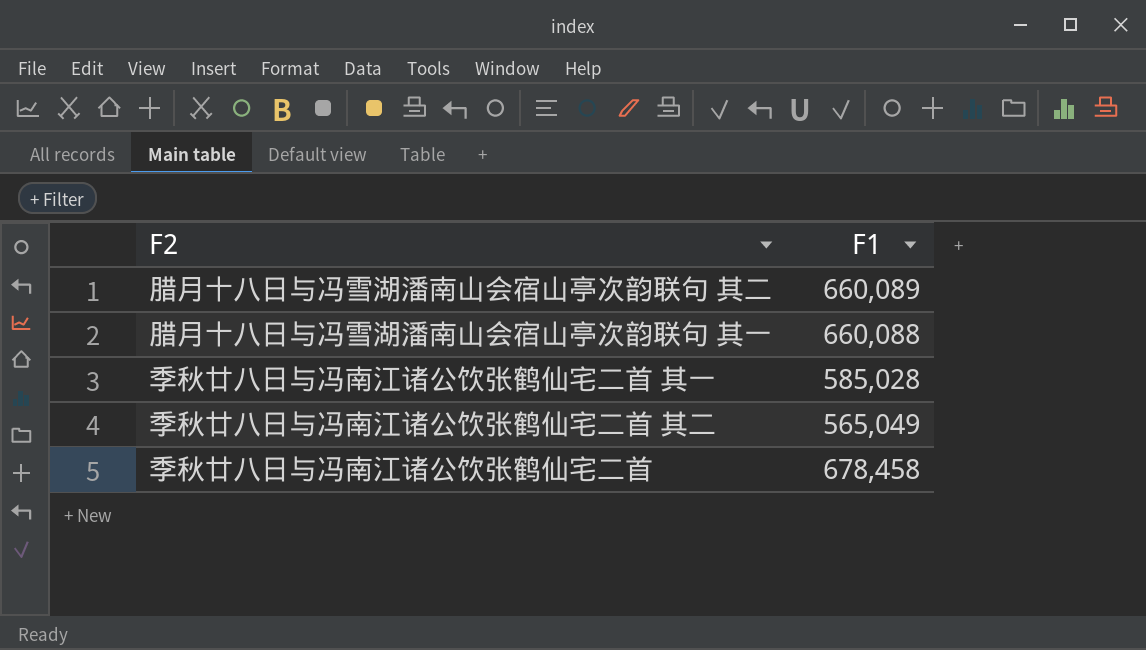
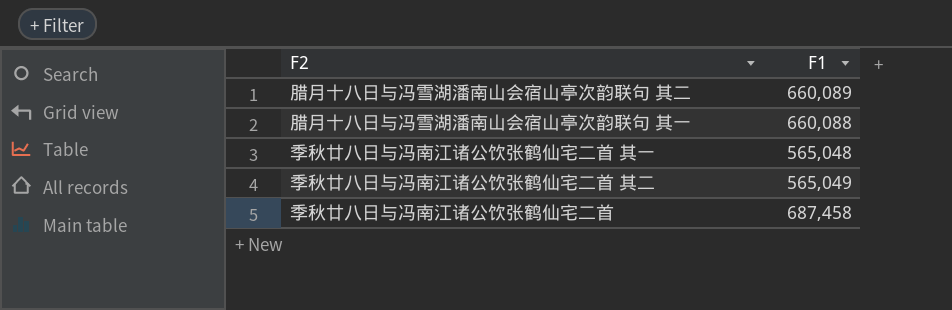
季秋廿八日与冯南江诸公饮张鹤仙宅二首 其一 | F1: 585,028 -> 565,048
季秋廿八日与冯南江诸公饮张鹤仙宅二首 | F1: 678,458 -> 687,458

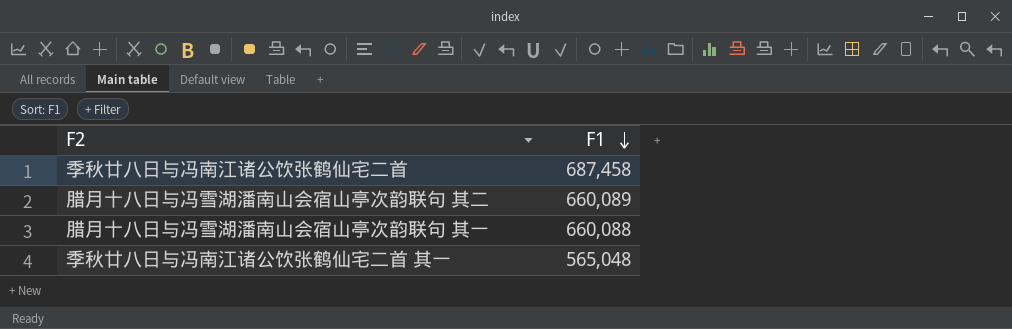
row order: none -> F1 descending
row 季秋廿八日与冯南江诸公饮张鹤仙宅二首 其二: 565,049 -> none

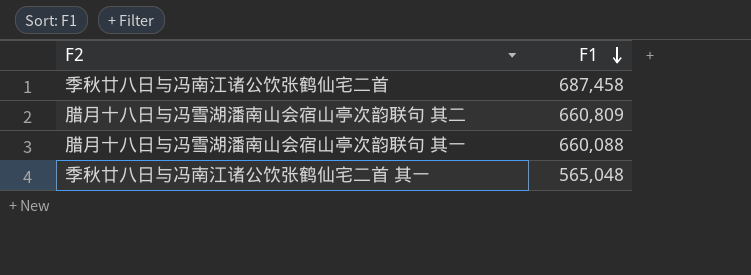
腊月十八日与冯雪湖潘南山会宿山亭次韵联句 其二 | F1: 660,089 -> 660,809

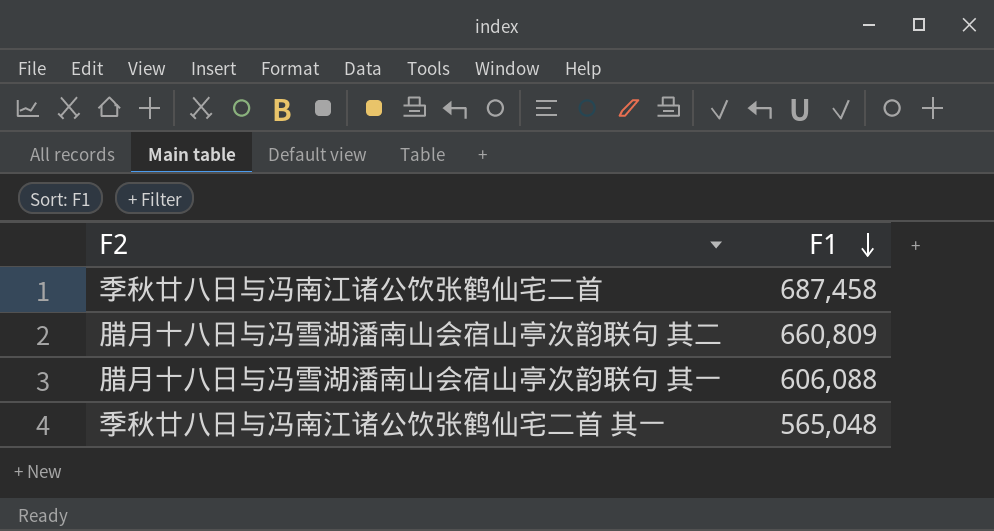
腊月十八日与冯雪湖潘南山会宿山亭次韵联句 其一 | F1: 660,088 -> 606,088

